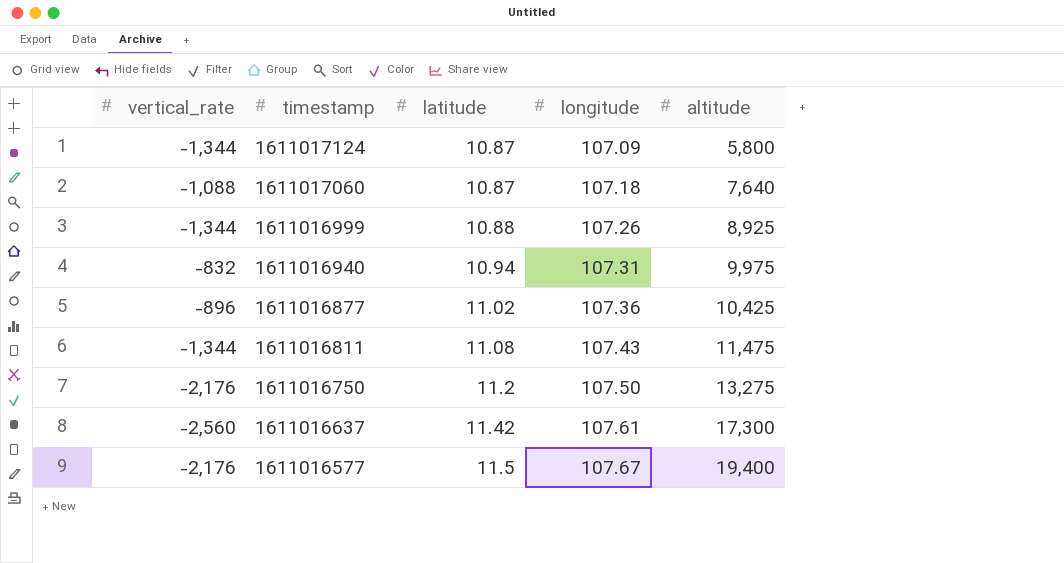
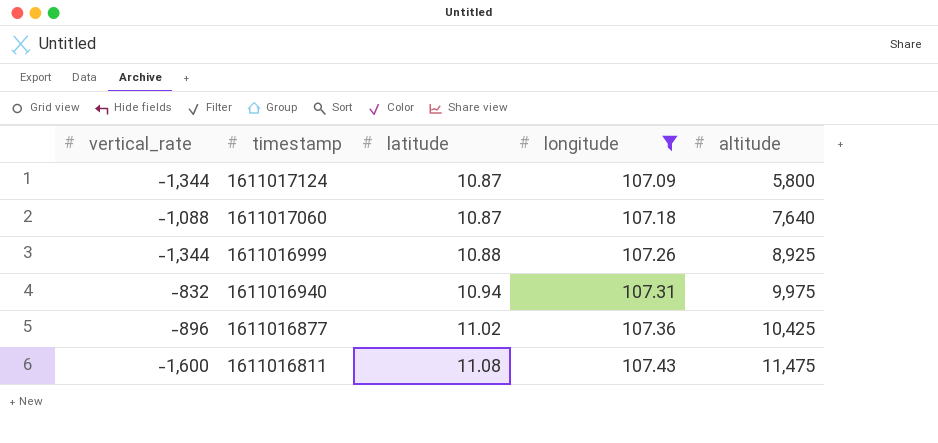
filter: none -> longitude <= 107.43
1611016811 | vertical_rate: -1,344 -> -1,600

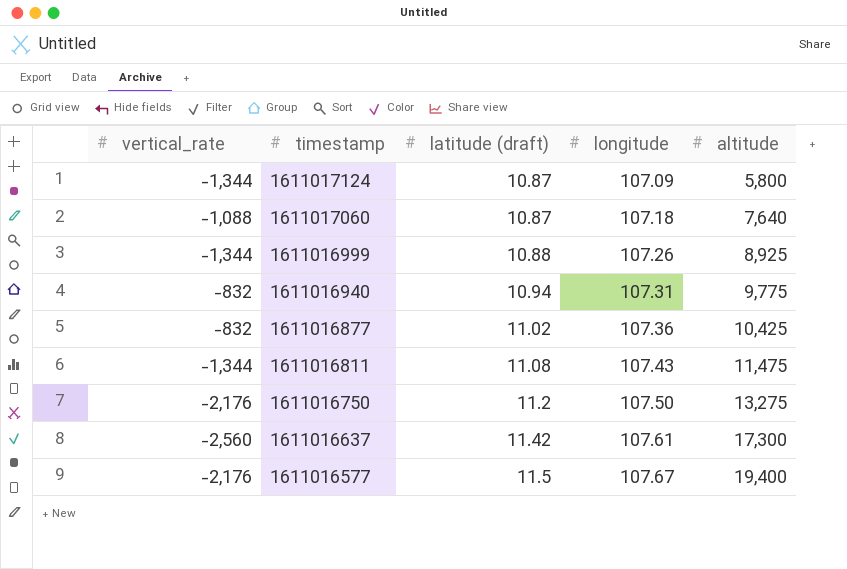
filter: longitude <= 107.43 -> none
column name: latitude -> latitude (draft)
1611016940 | altitude: 9,975 -> 9,775
1611016877 | vertical_rate: -896 -> -832
1611016811 | vertical_rate: -1,600 -> -1,344

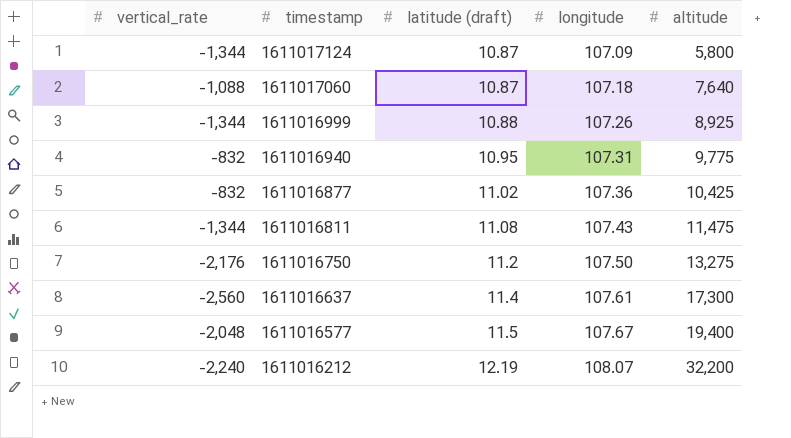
1611016940 | latitude (draft): 10.94 -> 10.95
1611016637 | latitude (draft): 11.42 -> 11.4
1611016577 | vertical_rate: -2,176 -> -2,048
row 1611016212: none -> -2,240 | 12.19 | 108.07 | 32,200

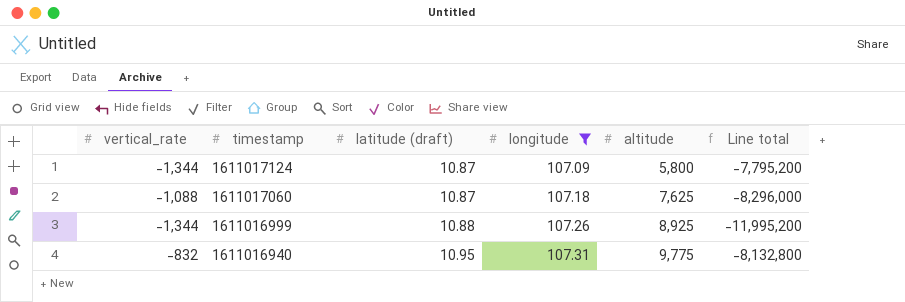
filter: none -> longitude <= 107.31
column Line total | formula: none -> [vertical_rate] * [altitude]
1611017060 | altitude: 7,640 -> 7,625

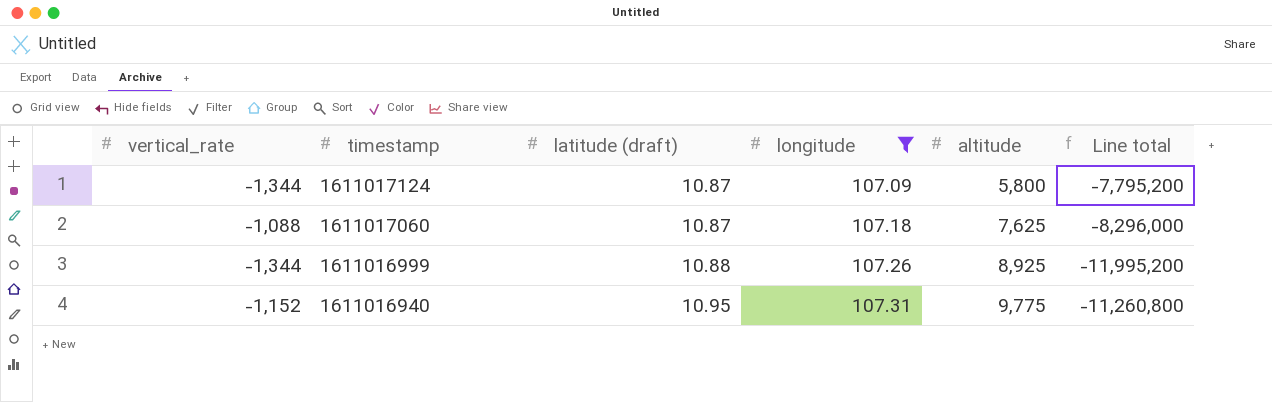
1611016940 | vertical_rate: -832 -> -1,152
1611016940 | Line total: -8,132,800 -> -11,260,800

